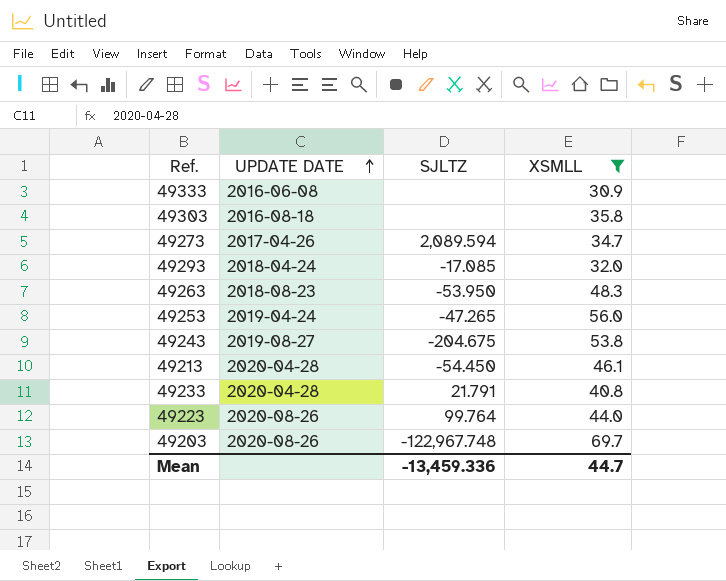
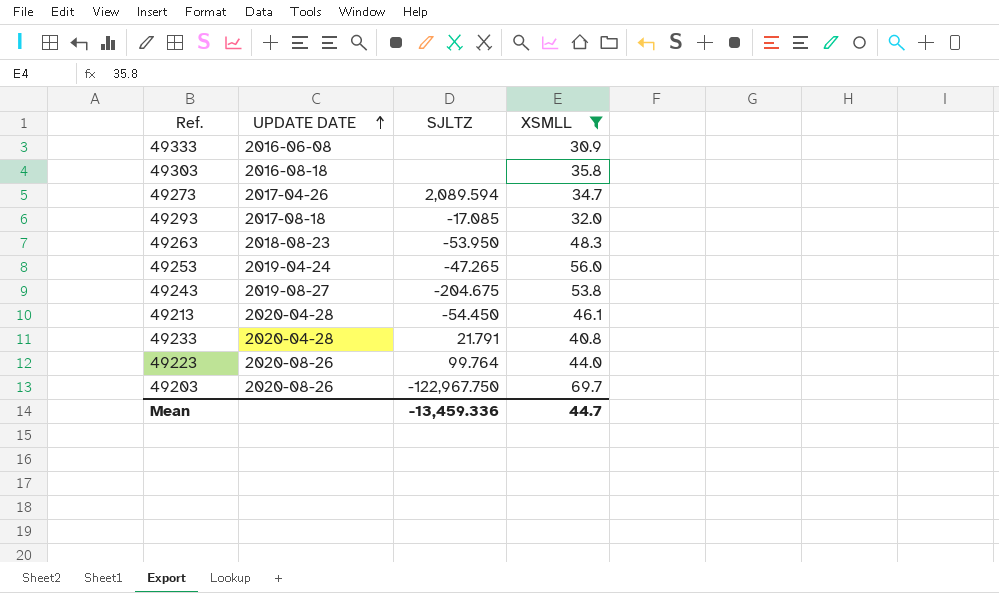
49293 | UPDATE DATE: 2018-04-24 -> 2017-08-18
49203 | SJLTZ: -122,967.748 -> -122,967.750

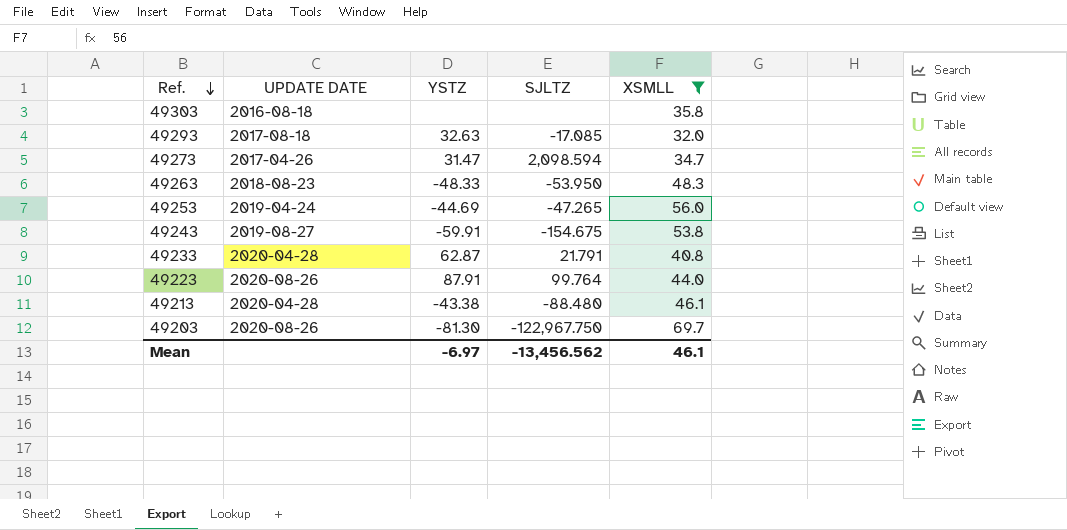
row order: UPDATE DATE ascending -> Ref. descending
column YSTZ | position: none -> 3
row 49333: 2016-06-08 | none | 30.9 -> none
49273 | SJLTZ: 2,089.594 -> 2,098.594
49243 | SJLTZ: -204.675 -> -154.675
49213 | SJLTZ: -54.450 -> -88.480
Mean | SJLTZ: -13,459.336 -> -13,456.562
Mean | XSMLL: 44.7 -> 46.1

